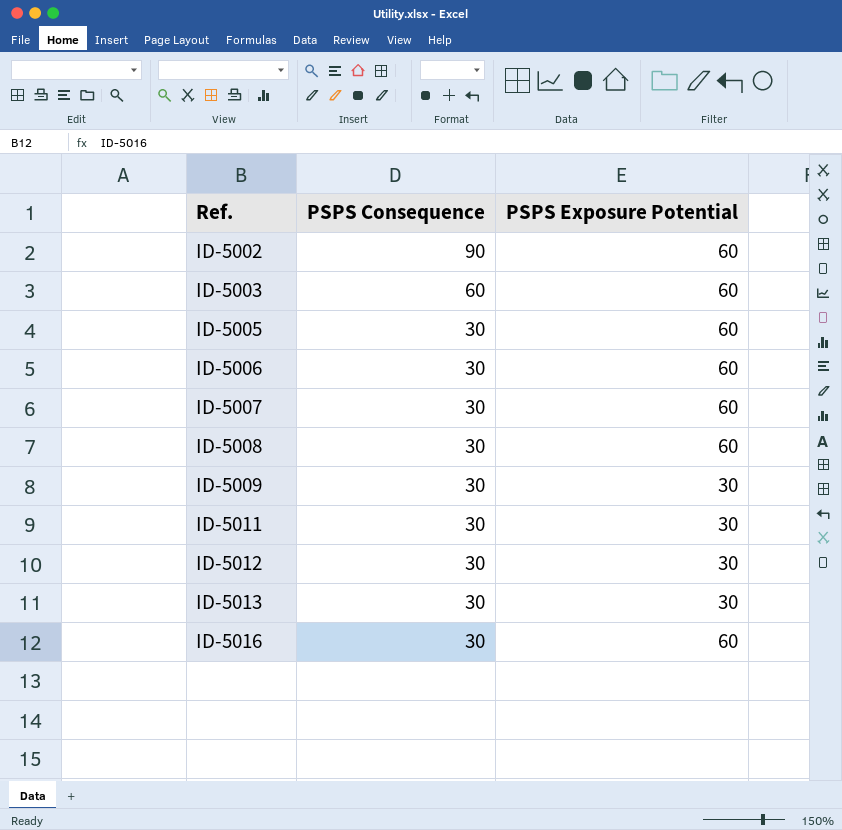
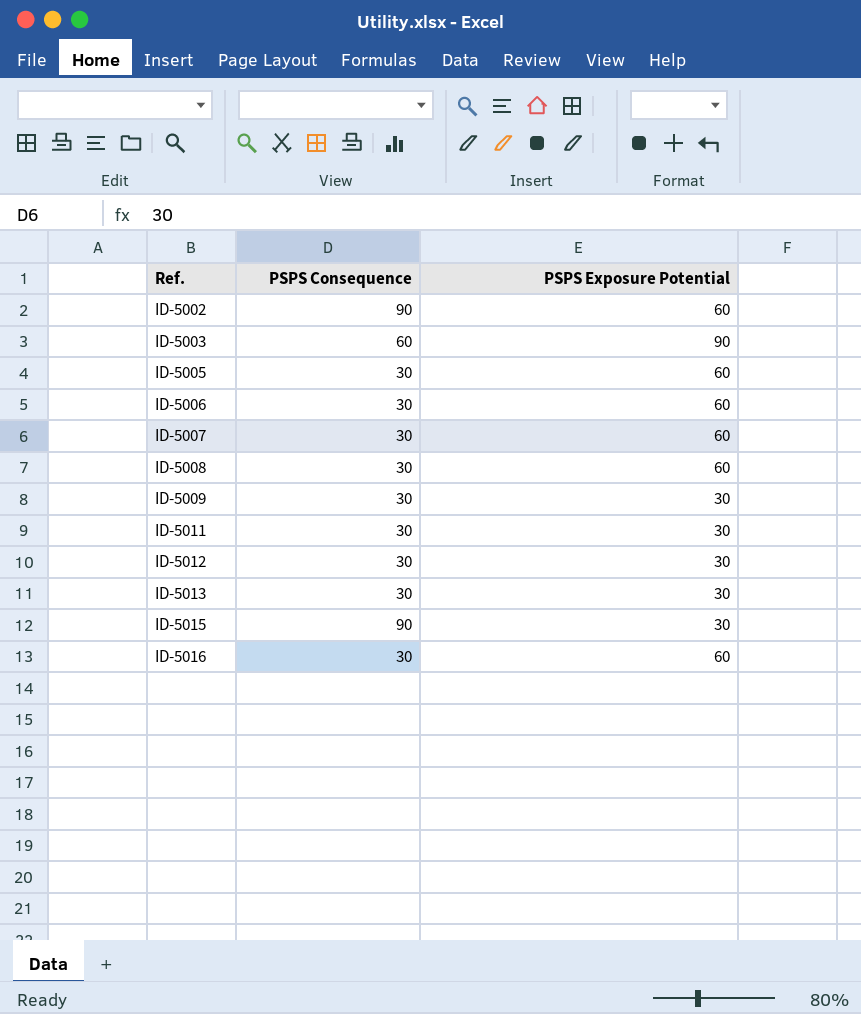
ID-5003 | PSPS Exposure Potential: 60 -> 90
row ID-5015: none -> 90 | 30

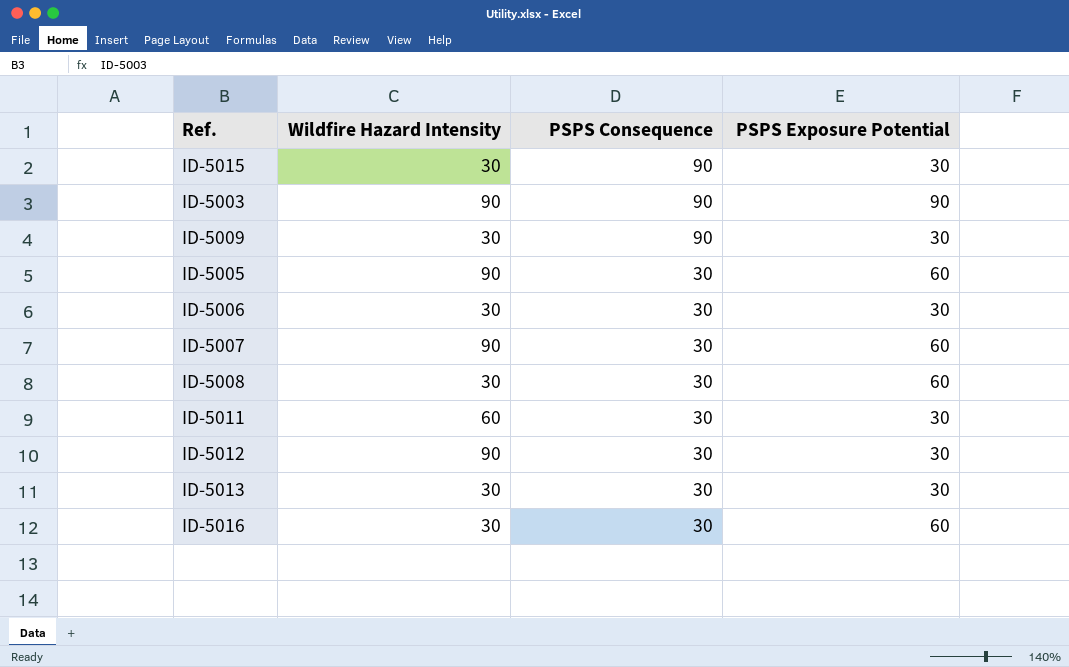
row order: Ref. ascending -> PSPS Consequence descending
column Wildfire Hazard Intensity | position: none -> 2
row ID-5002: 90 | 60 -> none
ID-5003 | PSPS Consequence: 60 -> 90
ID-5009 | PSPS Consequence: 30 -> 90
ID-5006 | PSPS Exposure Potential: 60 -> 30

